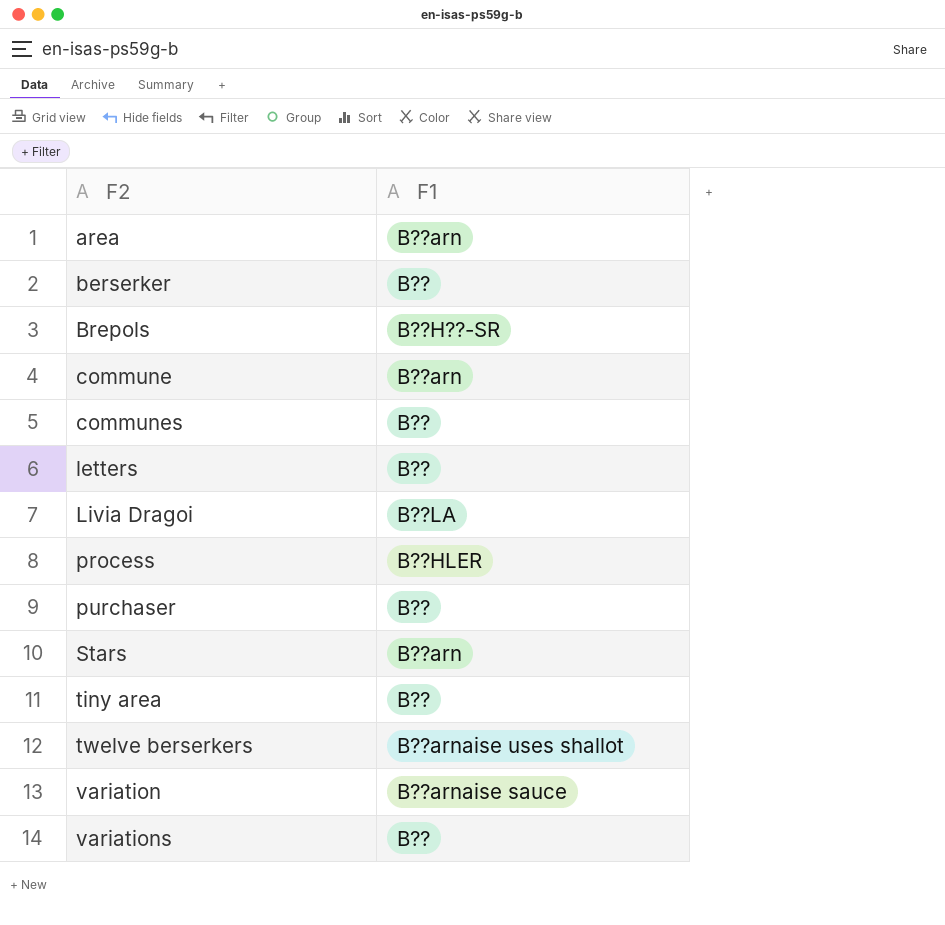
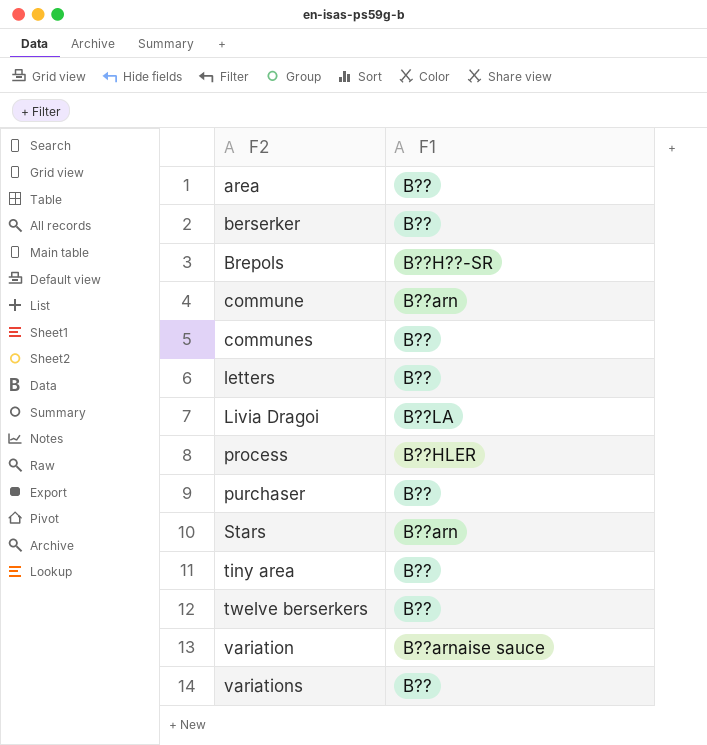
area | F1: B??arn -> B??
twelve berserkers | F1: B??arnaise uses shallot -> B??

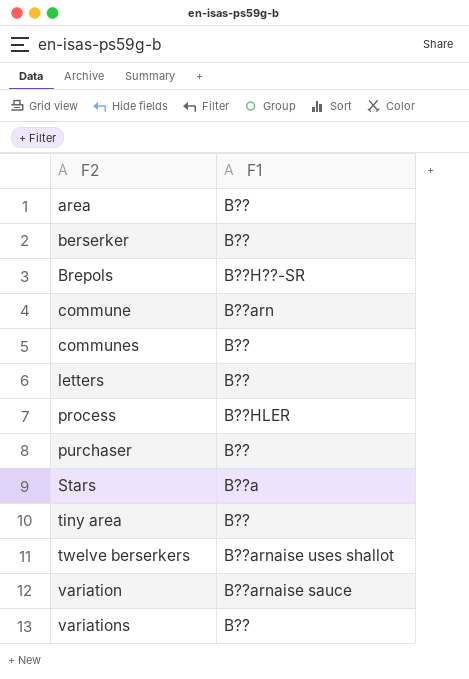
row Livia Dragoi: B??LA -> none
Stars | F1: B??arn -> B??a
twelve berserkers | F1: B?? -> B??arnaise uses shallot

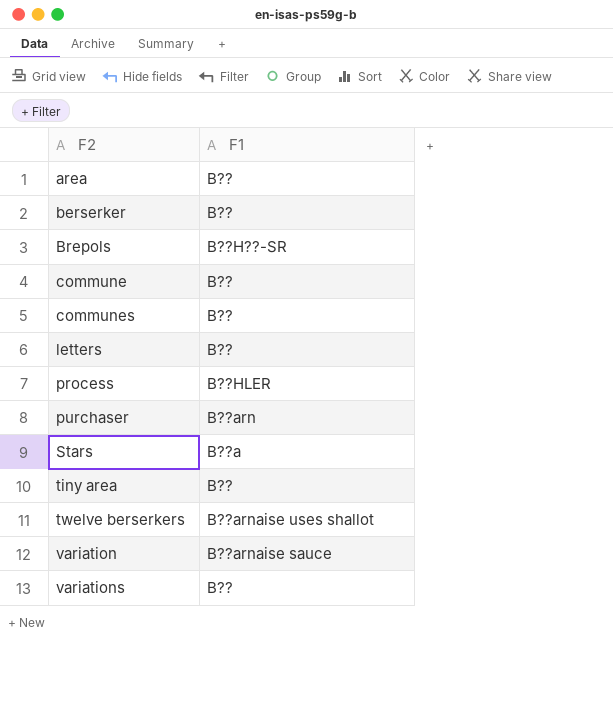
commune | F1: B??arn -> B??
purchaser | F1: B?? -> B??arn

